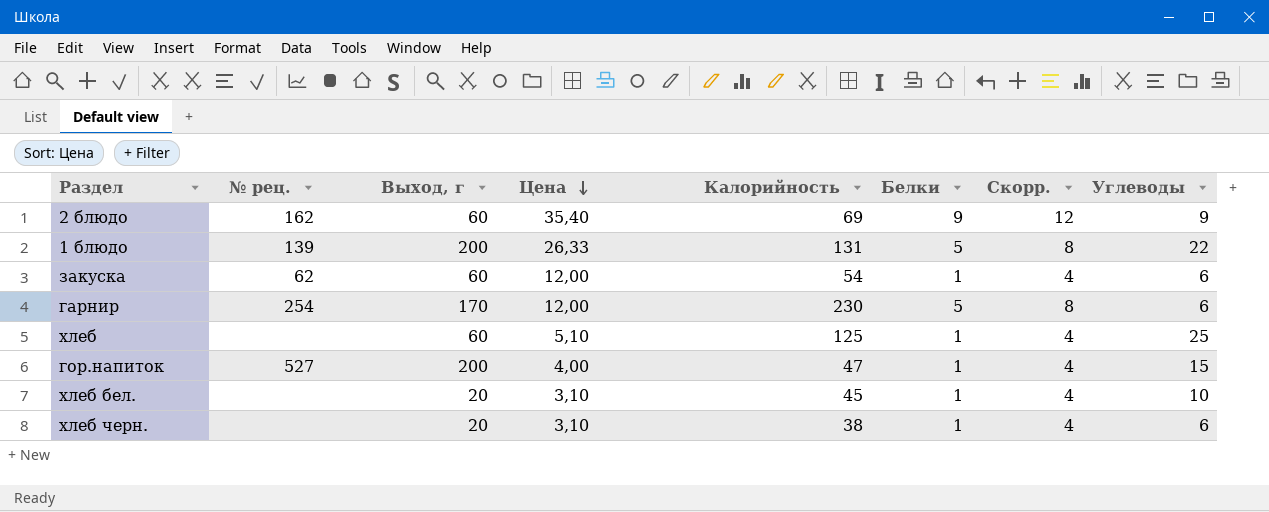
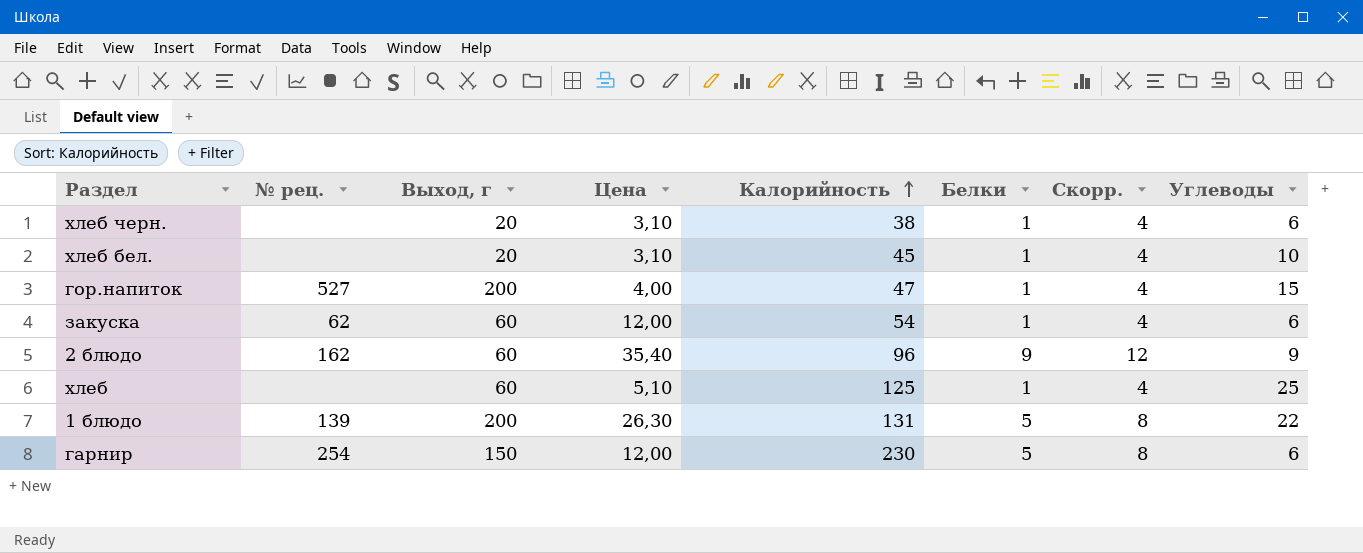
row order: Цена descending -> Калорийность ascending
2 блюдо | Калорийность: 69 -> 96
1 блюдо | Цена: 26,33 -> 26,30
гарнир | Выход, г: 170 -> 150

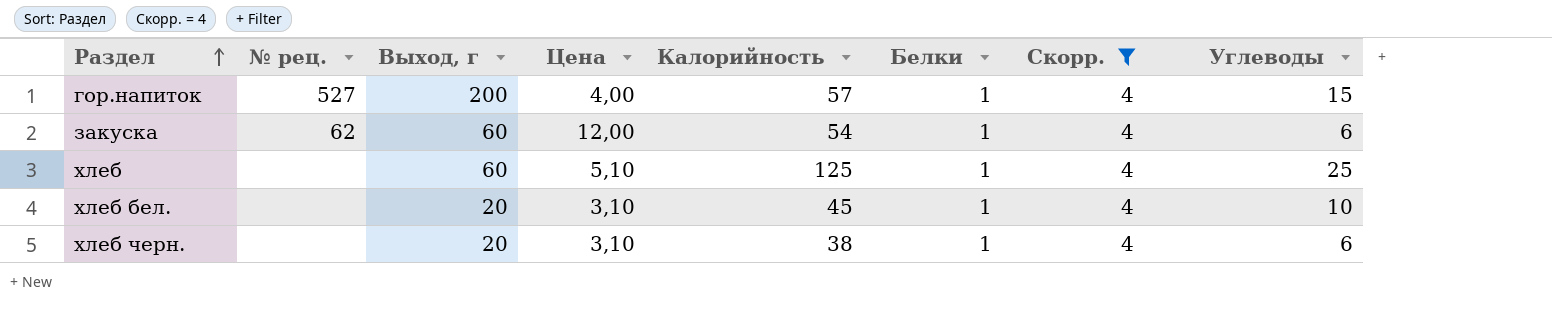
filter: none -> Скорр. = 4
row order: Калорийность ascending -> Раздел ascending
гор.напиток | Калорийность: 47 -> 57

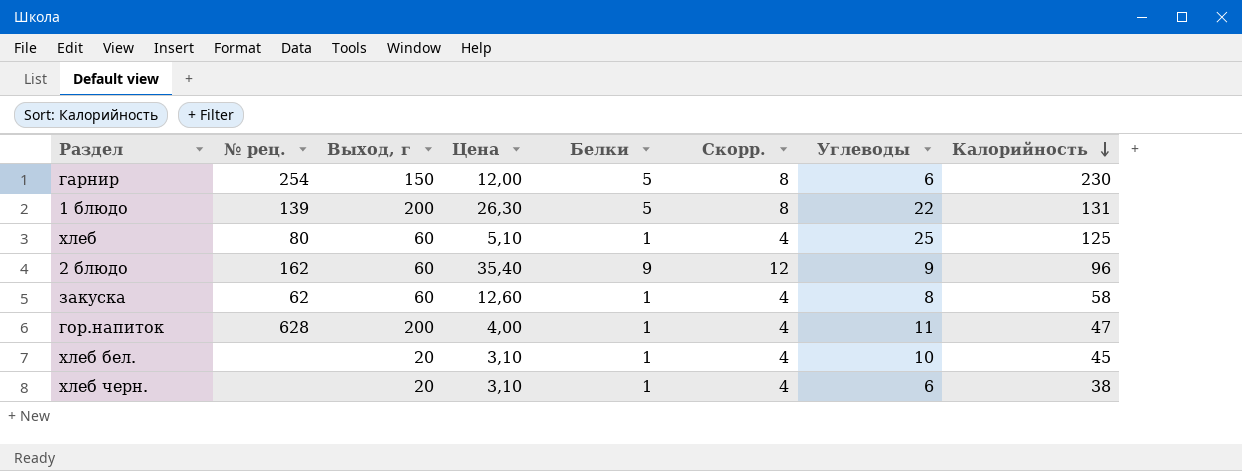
filter: Скорр. = 4 -> none
row order: Раздел ascending -> Калорийность descending
column Калорийность | position: 5 -> 8
хлеб | № рец.: none -> 80
закуска | Цена: 12,00 -> 12,60
закуска | Углеводы: 6 -> 8
закуска | Калорийность: 54 -> 58
гор.напиток | № рец.: 527 -> 628
гор.напиток | Углеводы: 15 -> 11
гор.напиток | Калорийность: 57 -> 47

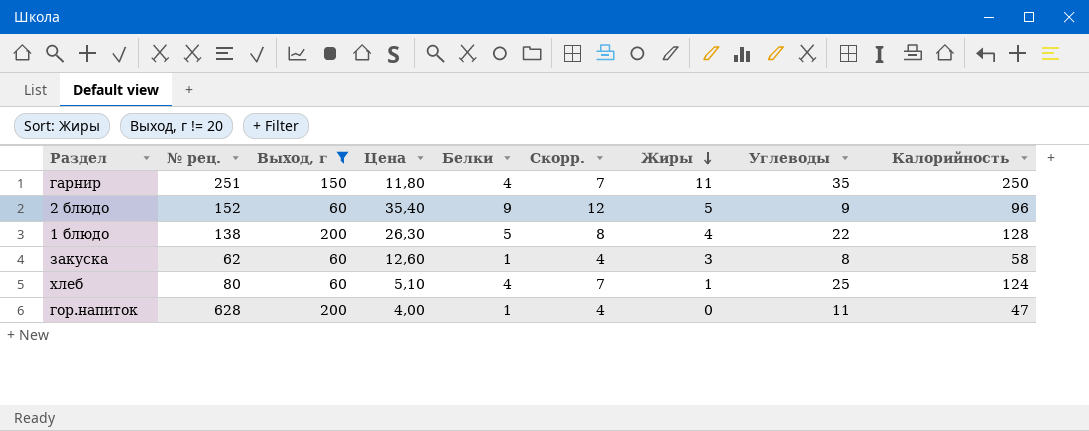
filter: none -> Выход, г != 20
row order: Калорийность descending -> Жиры descending
column Жиры | position: none -> 7
гарнир | № рец.: 254 -> 251
гарнир | Цена: 12,00 -> 11,80
гарнир | Белки: 5 -> 4
гарнир | Скорр.: 8 -> 7
гарнир | Углеводы: 6 -> 35
гарнир | Калорийность: 230 -> 250
2 блюдо | № рец.: 162 -> 152
1 блюдо | № рец.: 139 -> 138
1 блюдо | Калорийность: 131 -> 128
хлеб | Белки: 1 -> 4
хлеб | Скорр.: 4 -> 7
хлеб | Калорийность: 125 -> 124

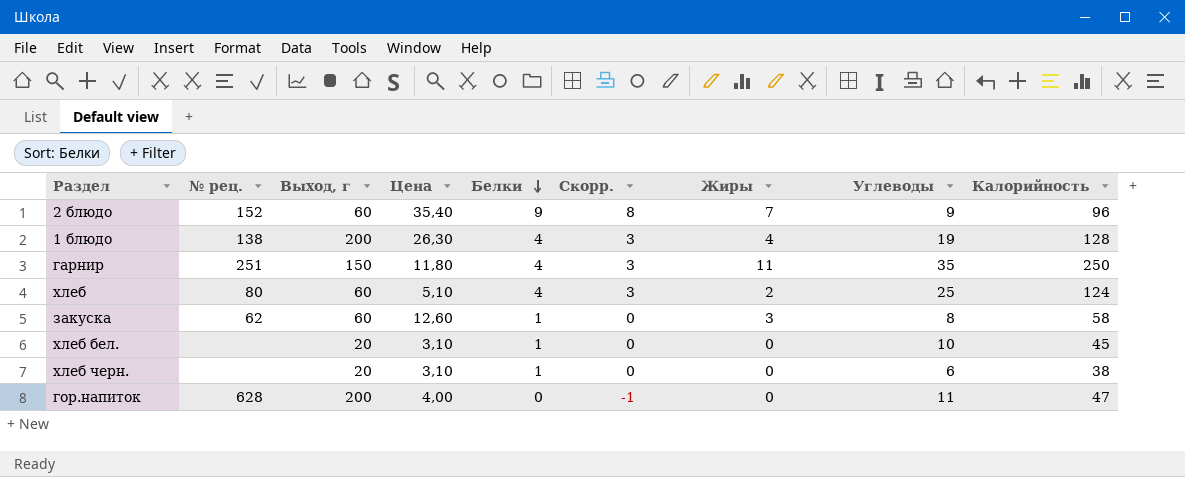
filter: Выход, г != 20 -> none
row order: Жиры descending -> Белки descending
column Скорр. | formula: [Белки] + 3 -> [Белки] - 1
2 блюдо | Жиры: 5 -> 7
1 блюдо | Белки: 5 -> 4
1 блюдо | Углеводы: 22 -> 19
хлеб | Жиры: 1 -> 2
гор.напиток | Белки: 1 -> 0

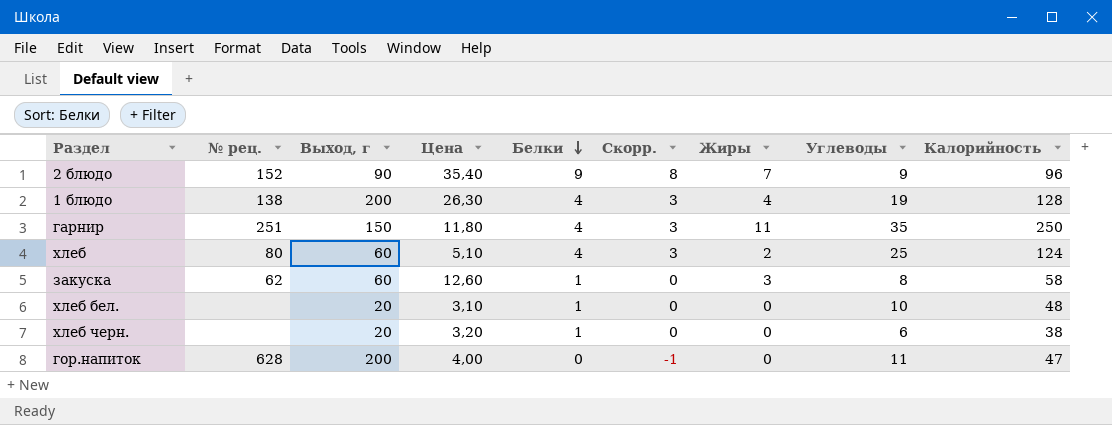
2 блюдо | Выход, г: 60 -> 90
хлеб бел. | Калорийность: 45 -> 48
хлеб черн. | Цена: 3,10 -> 3,20

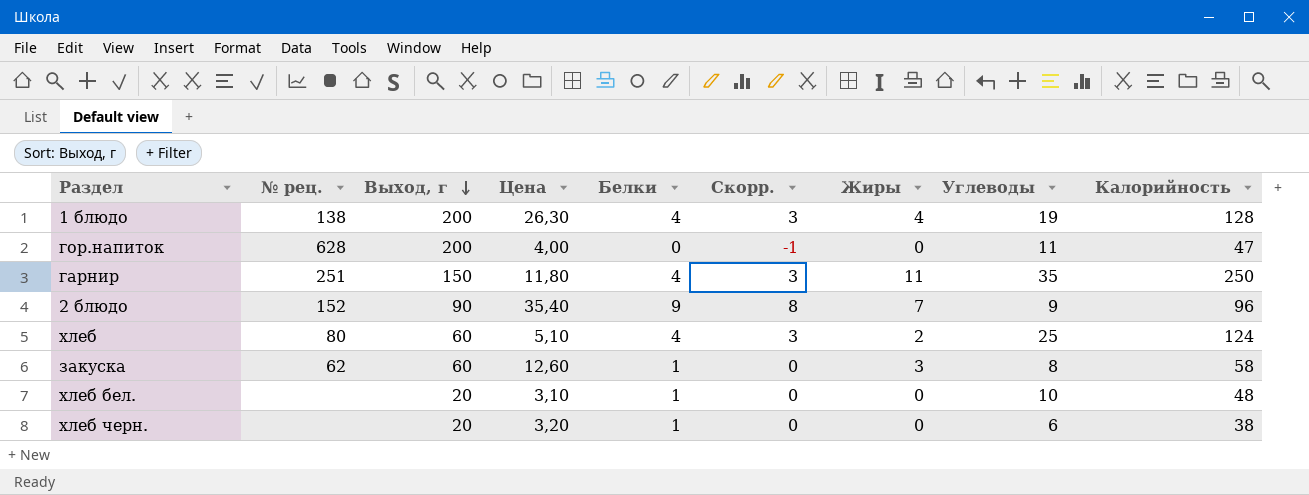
row order: Белки descending -> Выход, г descending

